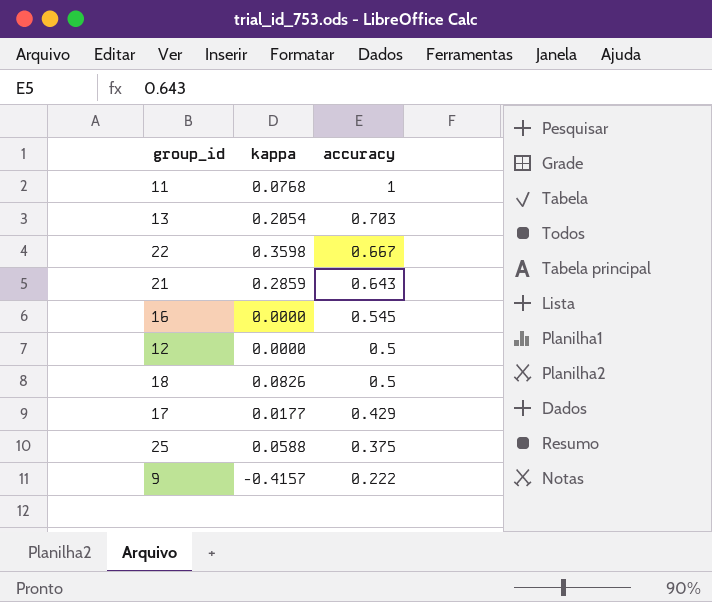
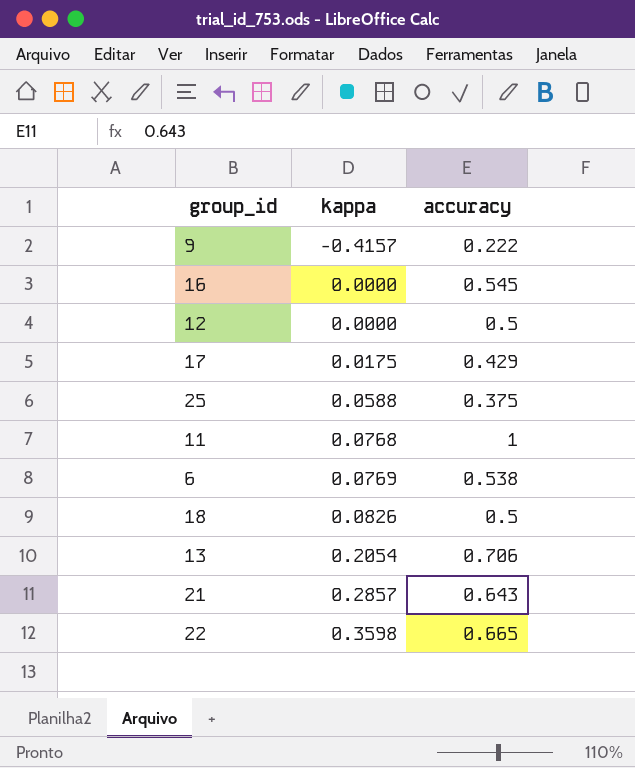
row order: accuracy descending -> kappa ascending
17 | kappa: 0.0177 -> 0.0175
row 6: none -> 0.0769 | 0.538
13 | accuracy: 0.703 -> 0.706
21 | kappa: 0.2859 -> 0.2857
22 | accuracy: 0.667 -> 0.665

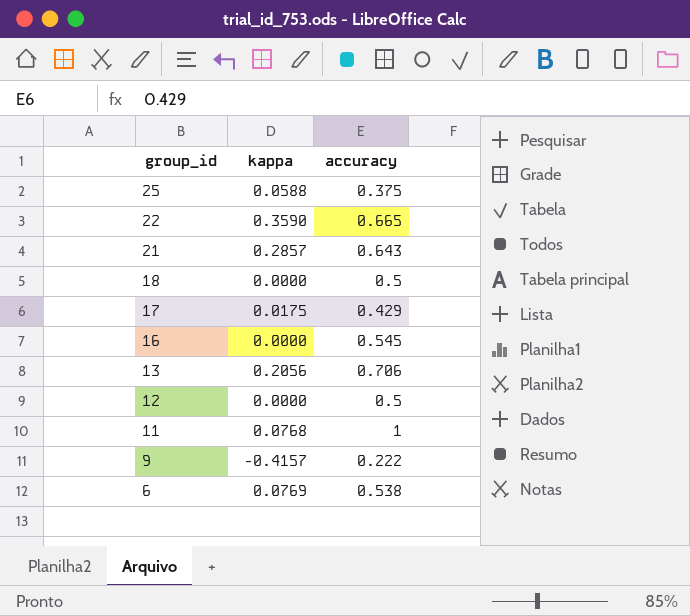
row order: kappa ascending -> group_id descending
22 | kappa: 0.3598 -> 0.3590
18 | kappa: 0.0826 -> 0.0000
13 | kappa: 0.2054 -> 0.2056

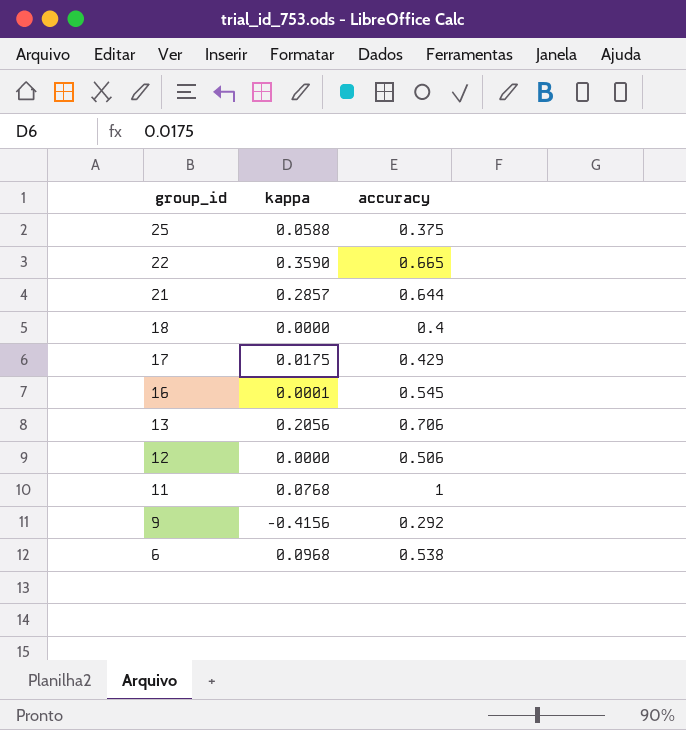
21 | accuracy: 0.643 -> 0.644
18 | accuracy: 0.5 -> 0.4
16 | kappa: 0.0000 -> 0.0001
12 | accuracy: 0.5 -> 0.506
9 | kappa: -0.4157 -> -0.4156
9 | accuracy: 0.222 -> 0.292
6 | kappa: 0.0769 -> 0.0968

